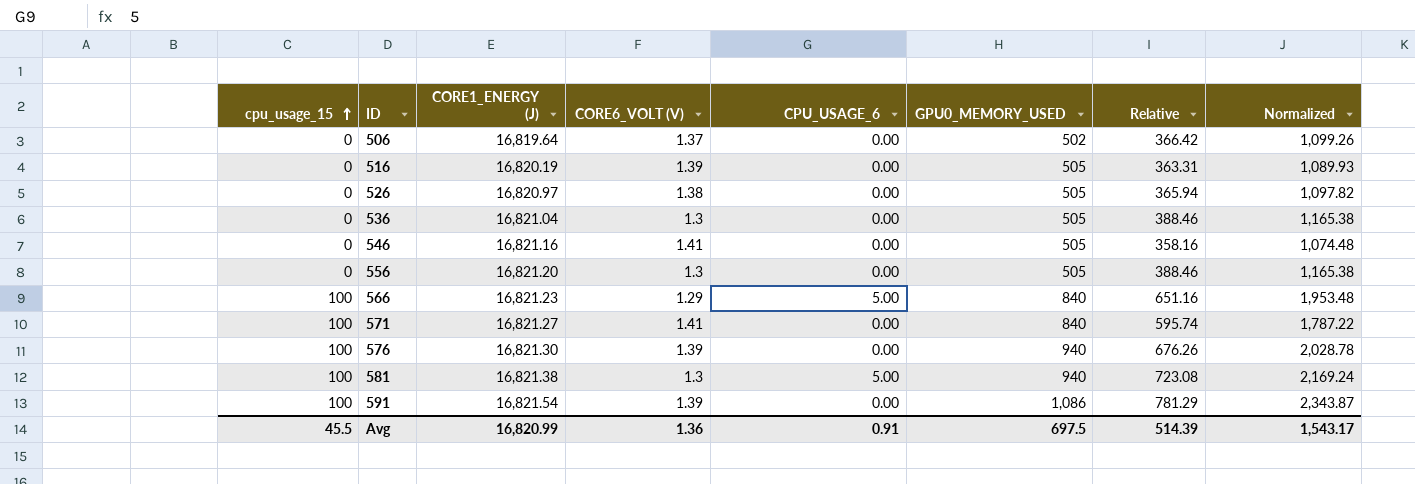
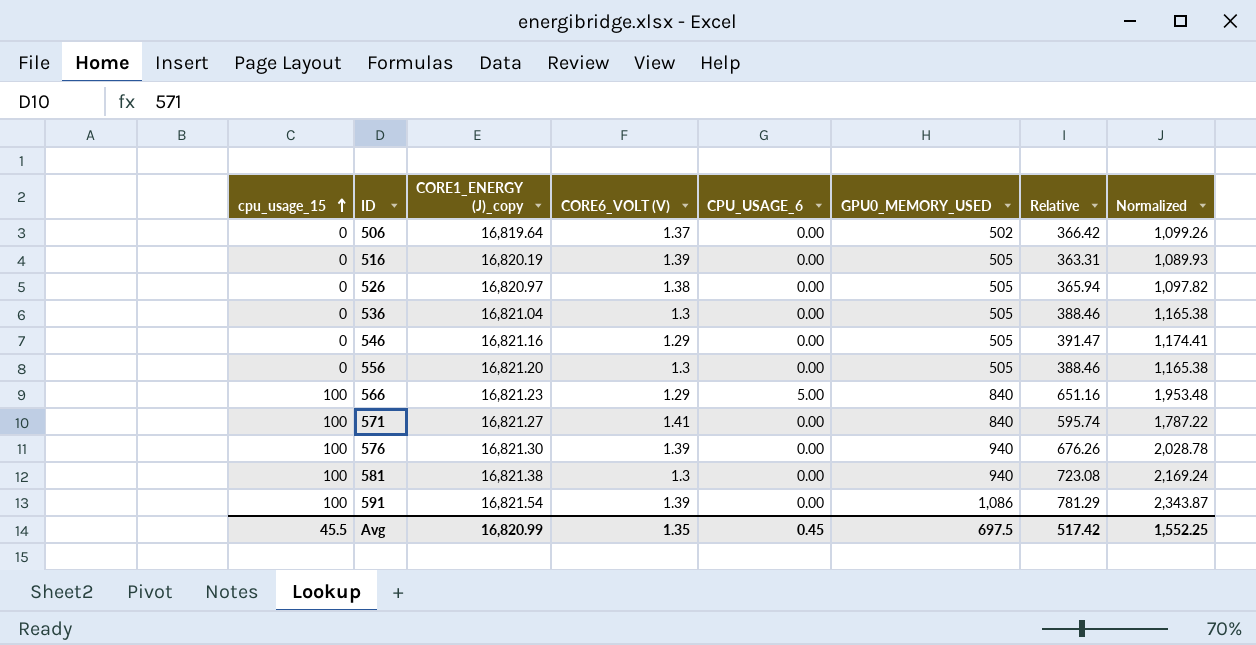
column name: CORE1_ENERGY (J) -> CORE1_ENERGY (J)_copy
546 | CORE6_VOLT (V): 1.41 -> 1.29
546 | Relative: 358.16 -> 391.47
546 | Normalized: 1,074.48 -> 1,174.41
581 | CPU_USAGE_6: 5.00 -> 0.00
Avg | CORE6_VOLT (V): 1.36 -> 1.35
Avg | CPU_USAGE_6: 0.91 -> 0.45
Avg | Relative: 514.39 -> 517.42
Avg | Normalized: 1,543.17 -> 1,552.25

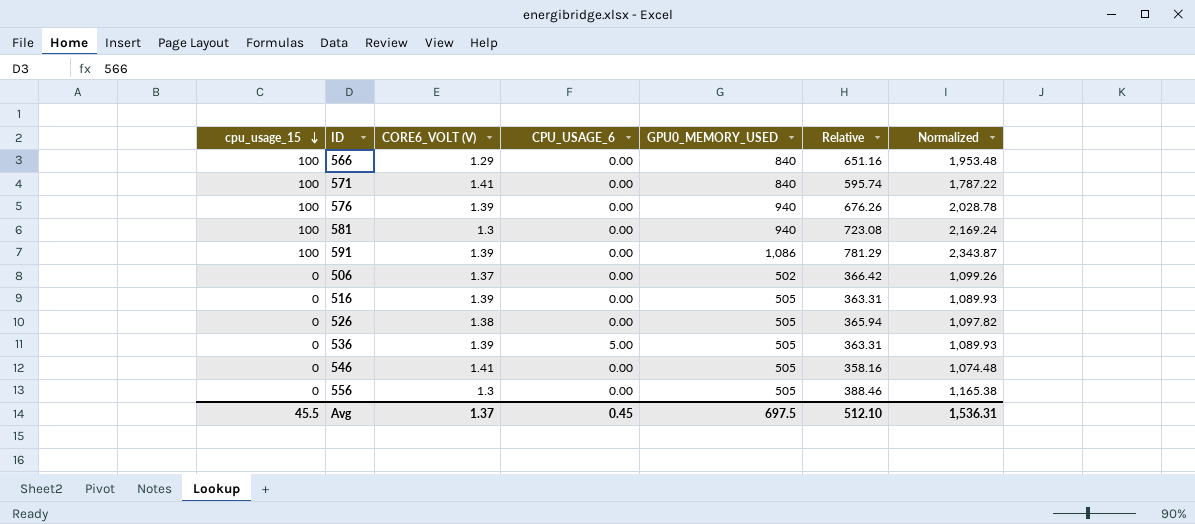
row order: cpu_usage_15 ascending -> cpu_usage_15 descending
column CORE1_ENERGY (J)_copy | position: 3 -> none
566 | CPU_USAGE_6: 5.00 -> 0.00
536 | CORE6_VOLT (V): 1.3 -> 1.39
536 | CPU_USAGE_6: 0.00 -> 5.00
536 | Relative: 388.46 -> 363.31
536 | Normalized: 1,165.38 -> 1,089.93
546 | CORE6_VOLT (V): 1.29 -> 1.41
546 | Relative: 391.47 -> 358.16
546 | Normalized: 1,174.41 -> 1,074.48
Avg | CORE6_VOLT (V): 1.35 -> 1.37
Avg | Relative: 517.42 -> 512.10
Avg | Normalized: 1,552.25 -> 1,536.31

